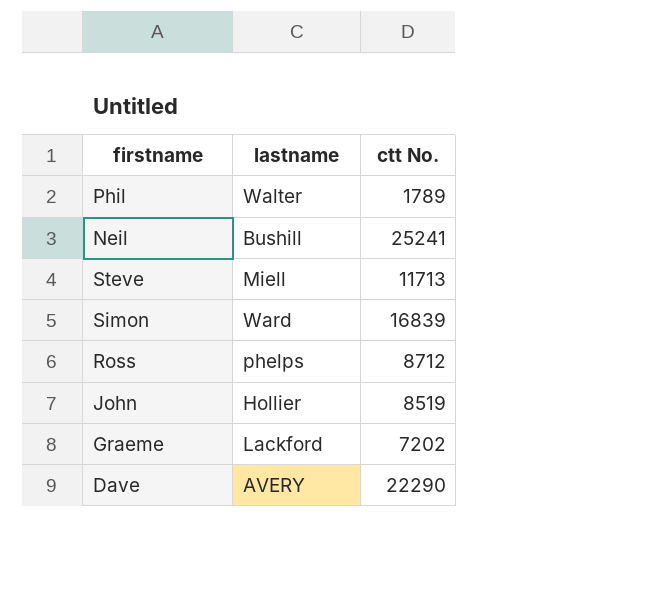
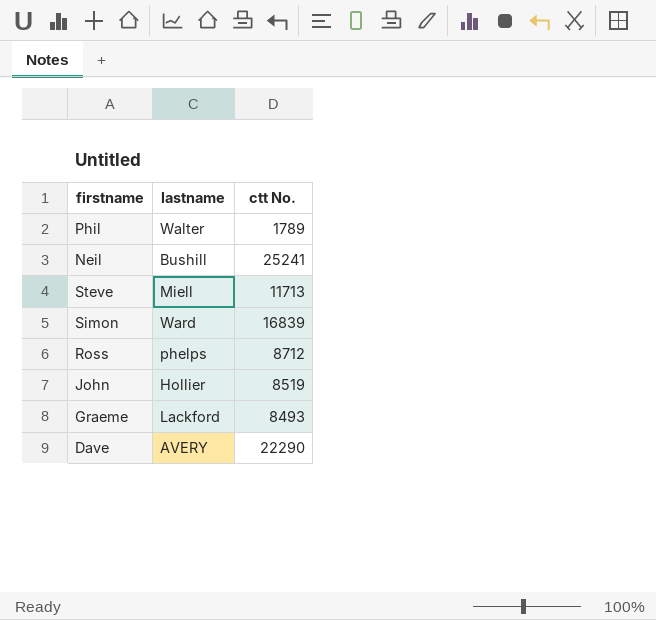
Graeme | ctt No.: 7202 -> 8493

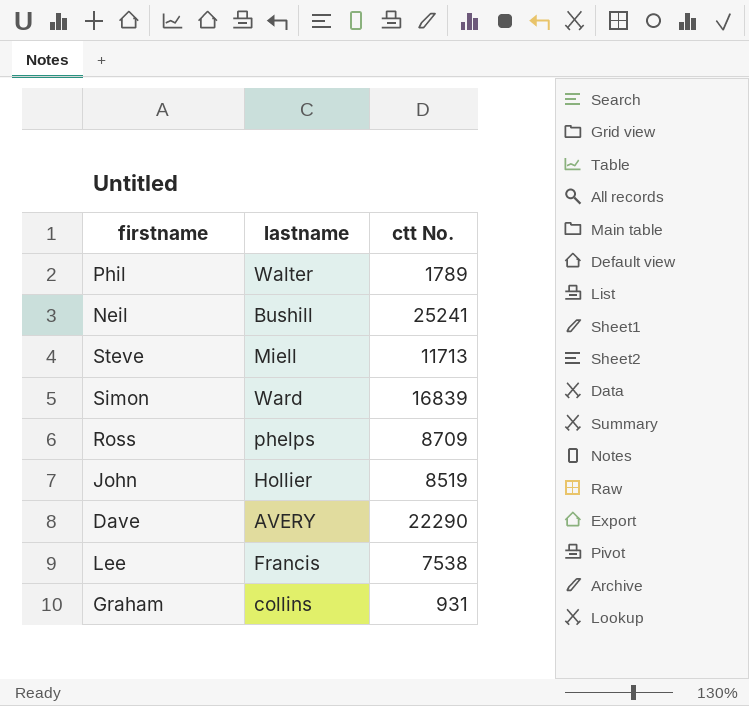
row Graeme: Lackford | 8493 -> none
Ross | ctt No.: 8712 -> 8709
row Lee: none -> Francis | 7538
row Graham: none -> collins | 931

